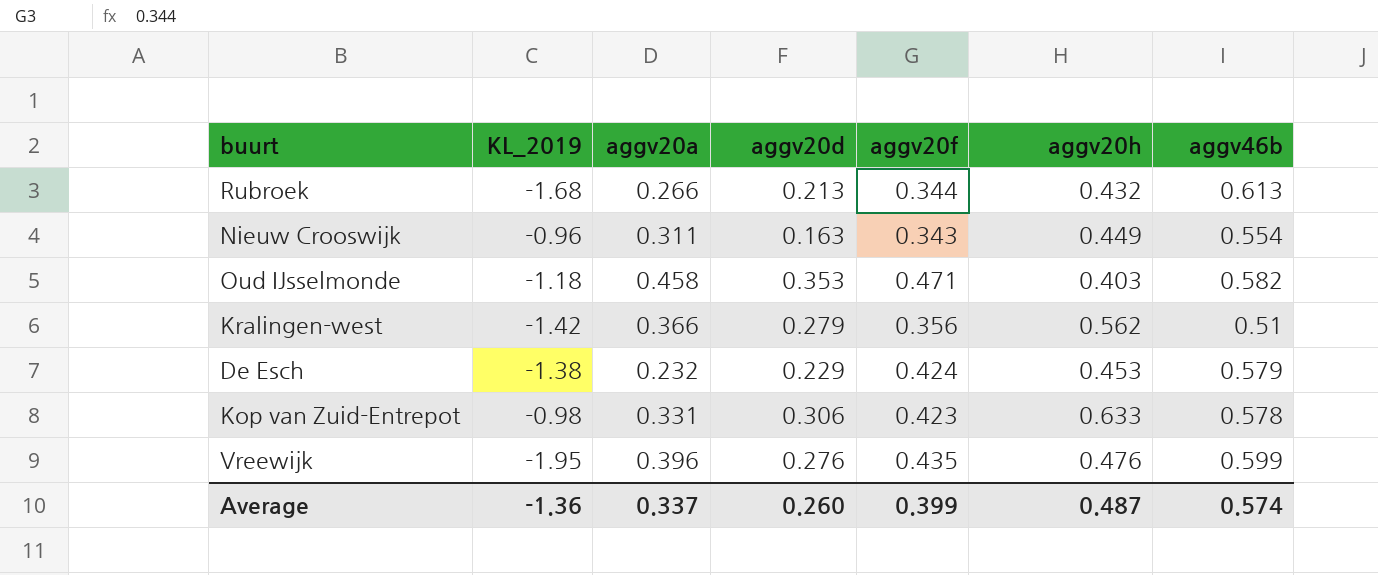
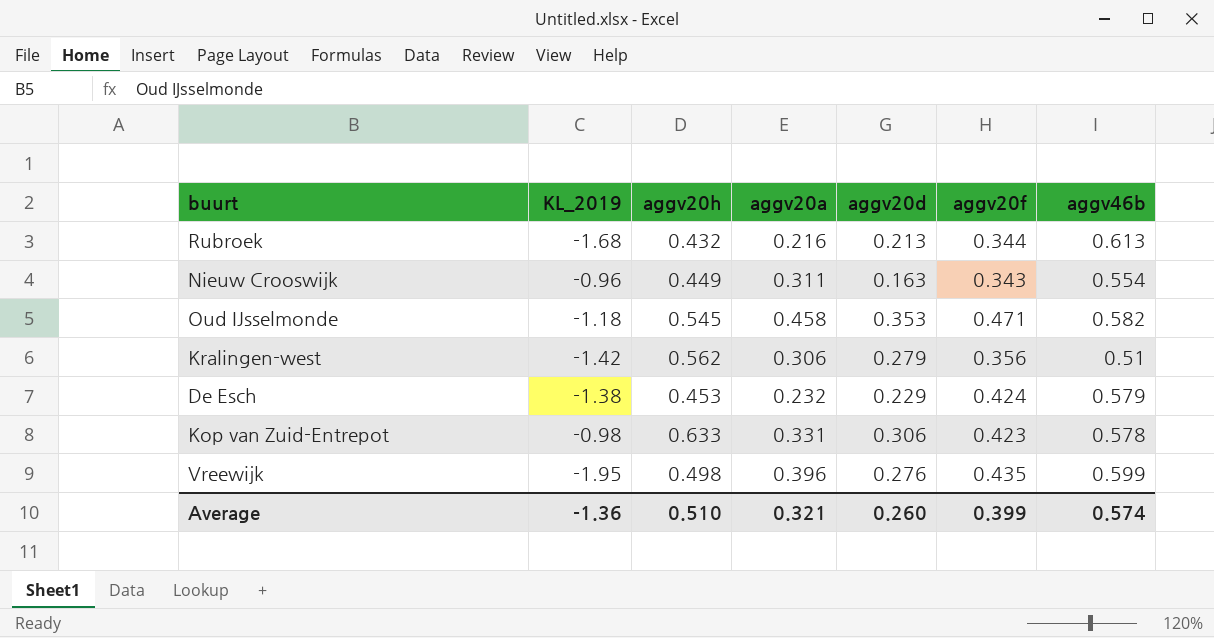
column aggv20h | position: 6 -> 3
Rubroek | aggv20a: 0.266 -> 0.216
Oud IJsselmonde | aggv20h: 0.403 -> 0.545
Kralingen-west | aggv20a: 0.366 -> 0.306
Vreewijk | aggv20h: 0.476 -> 0.498
Average | aggv20h: 0.487 -> 0.510
Average | aggv20a: 0.337 -> 0.321

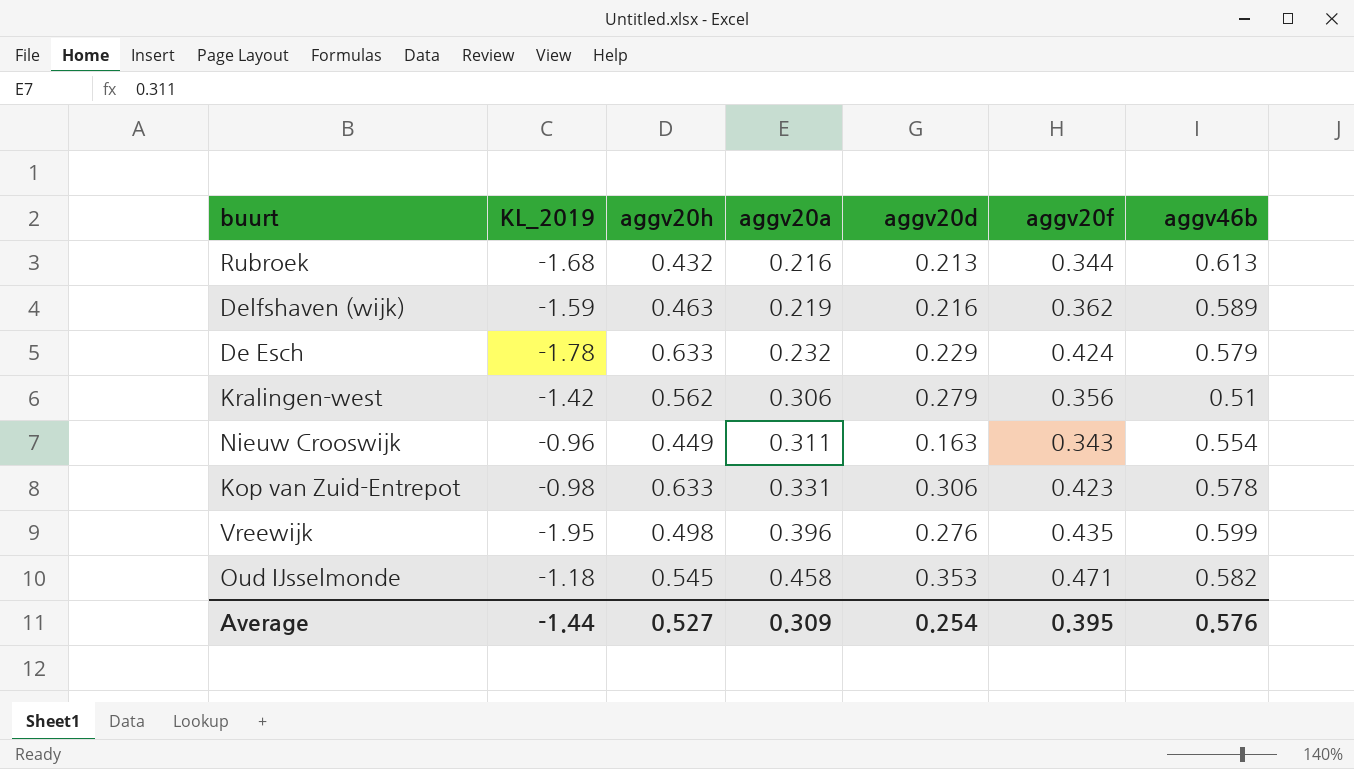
row order: none -> aggv20a ascending
row Delfshaven (wijk): none -> -1.59 | 0.463 | 0.219 | 0.216 | 0.362 | 0.589
De Esch | KL_2019: -1.38 -> -1.78
De Esch | aggv20h: 0.453 -> 0.633
Average | KL_2019: -1.36 -> -1.44
Average | aggv20h: 0.510 -> 0.527
Average | aggv20a: 0.321 -> 0.309
Average | aggv20d: 0.260 -> 0.254
Average | aggv20f: 0.399 -> 0.395
Average | aggv46b: 0.574 -> 0.576

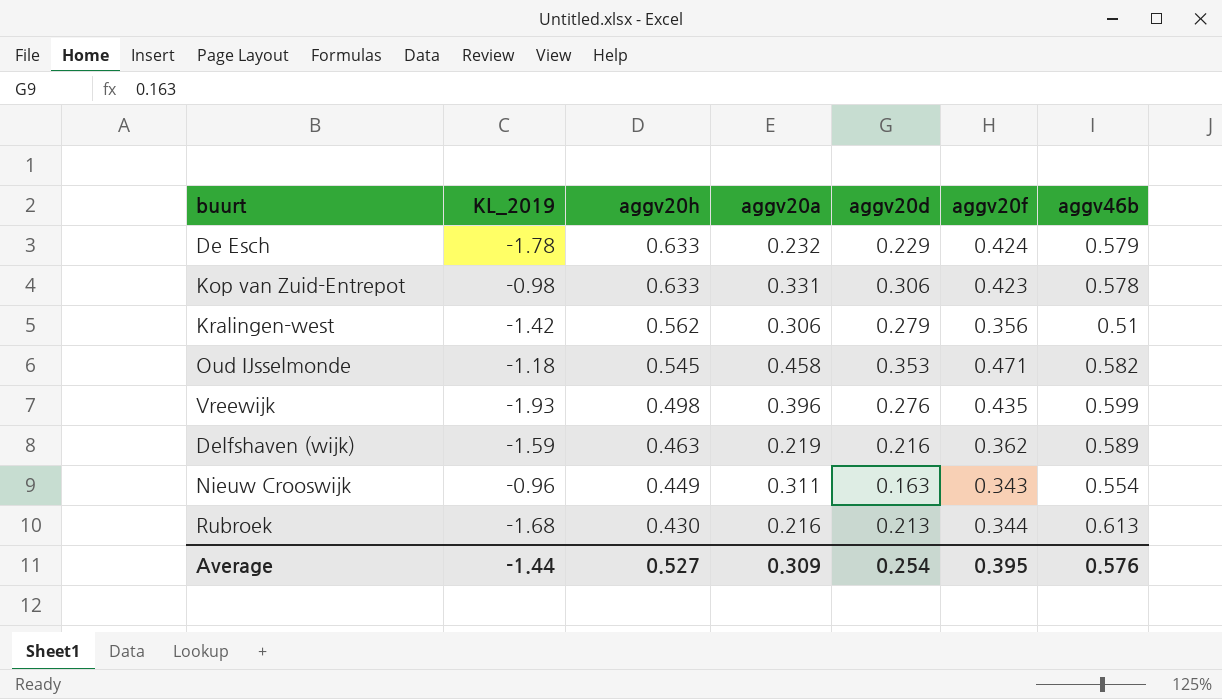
row order: aggv20a ascending -> aggv20h descending
Vreewijk | KL_2019: -1.95 -> -1.93
Rubroek | aggv20h: 0.432 -> 0.430

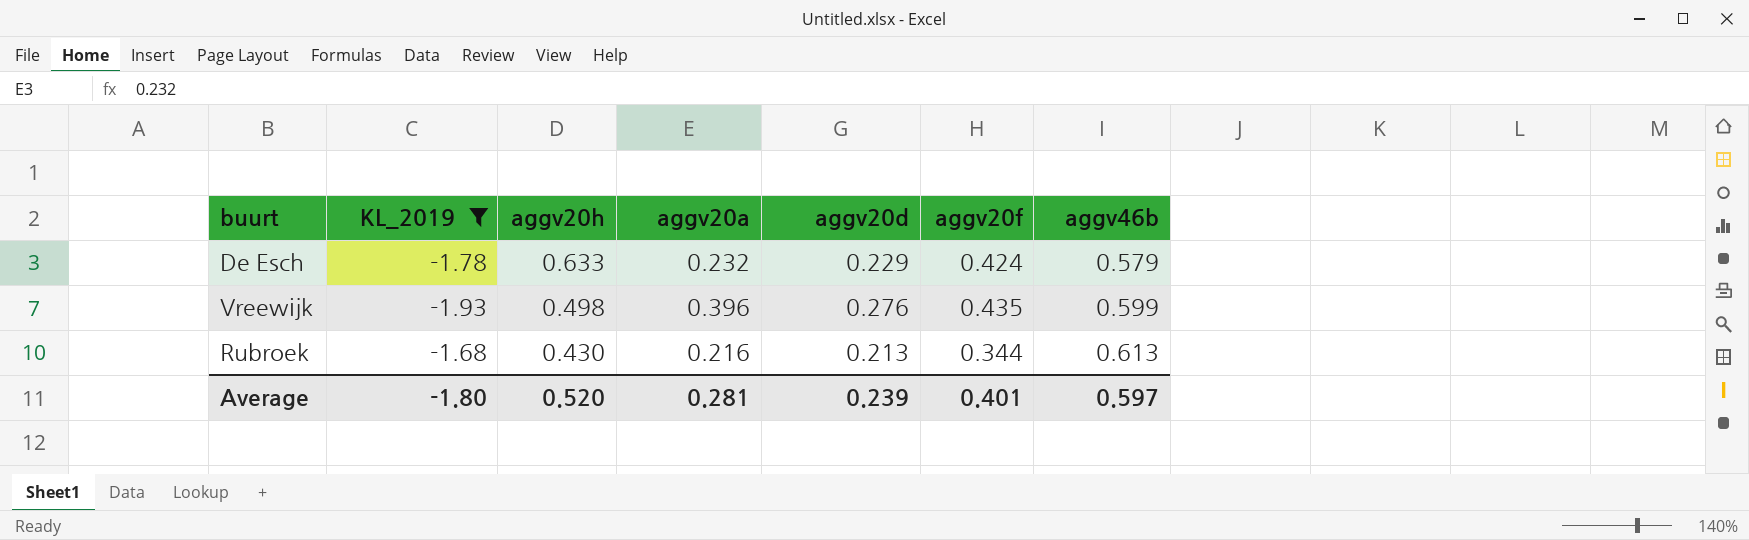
filter: none -> KL_2019 <= -1.68
Average | KL_2019: -1.44 -> -1.80
Average | aggv20h: 0.527 -> 0.520
Average | aggv20a: 0.309 -> 0.281
Average | aggv20d: 0.254 -> 0.239
Average | aggv20f: 0.395 -> 0.401
Average | aggv46b: 0.576 -> 0.597

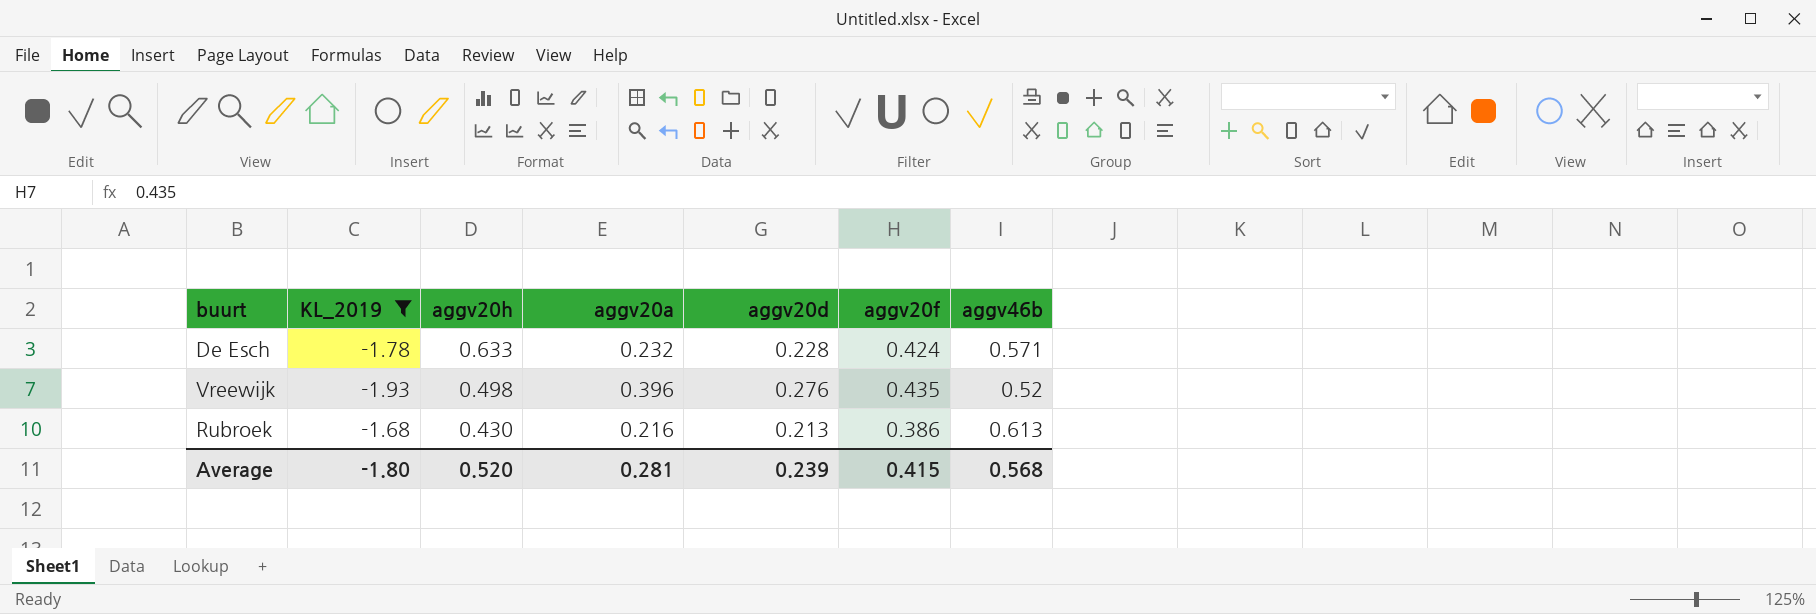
De Esch | aggv20d: 0.229 -> 0.228
De Esch | aggv46b: 0.579 -> 0.571
Vreewijk | aggv46b: 0.599 -> 0.52
Rubroek | aggv20f: 0.344 -> 0.386
Average | aggv20f: 0.401 -> 0.415
Average | aggv46b: 0.597 -> 0.568

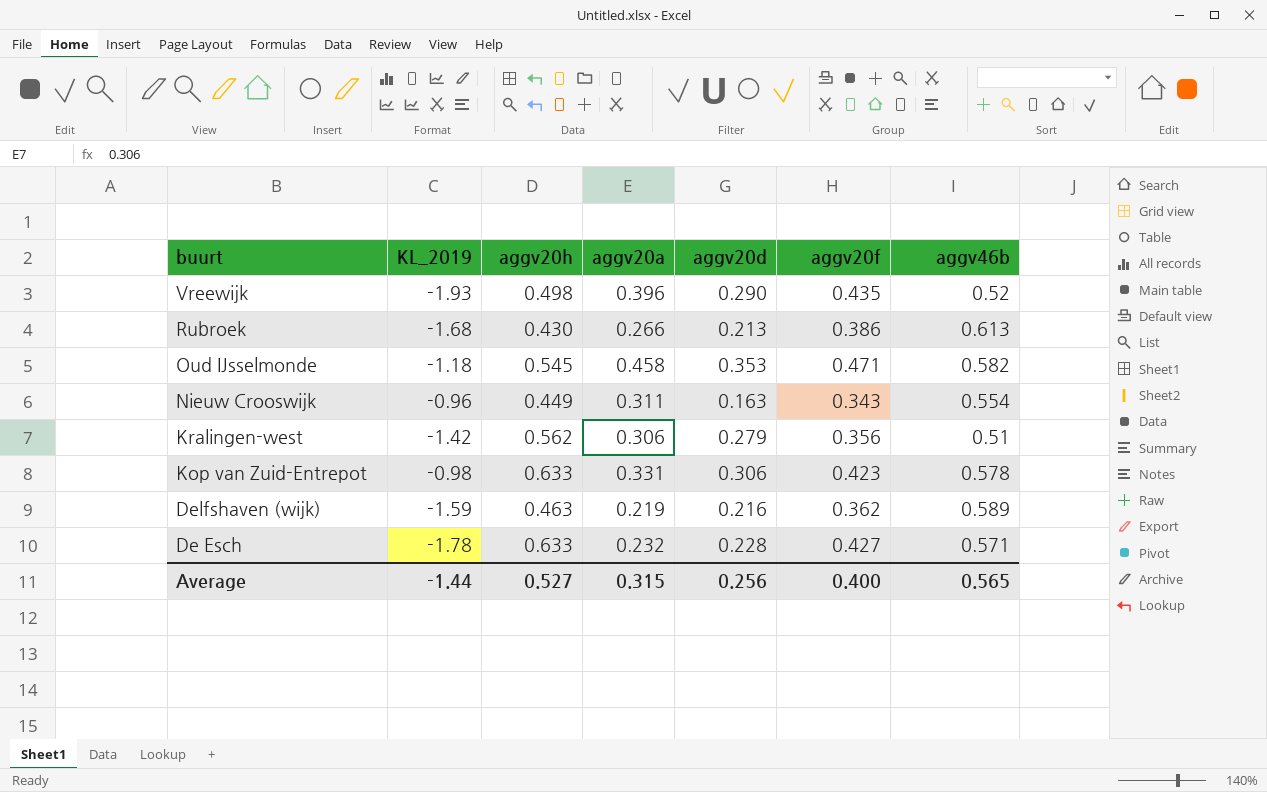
filter: KL_2019 <= -1.68 -> none
row order: aggv20h descending -> buurt descending
Vreewijk | aggv20d: 0.276 -> 0.290
Rubroek | aggv20a: 0.216 -> 0.266
De Esch | aggv20f: 0.424 -> 0.427
Average | KL_2019: -1.80 -> -1.44
Average | aggv20h: 0.520 -> 0.527
Average | aggv20a: 0.281 -> 0.315
Average | aggv20d: 0.239 -> 0.256
Average | aggv20f: 0.415 -> 0.400
Average | aggv46b: 0.568 -> 0.565

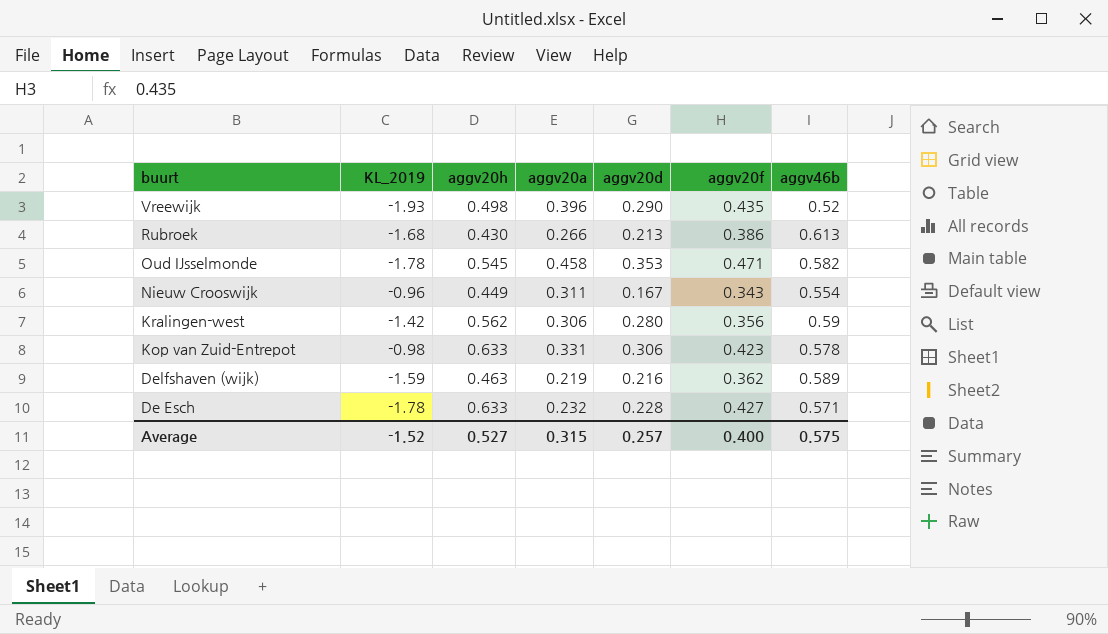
Oud IJsselmonde | KL_2019: -1.18 -> -1.78
Nieuw Crooswijk | aggv20d: 0.163 -> 0.167
Kralingen-west | aggv20d: 0.279 -> 0.280
Kralingen-west | aggv46b: 0.51 -> 0.59
Average | KL_2019: -1.44 -> -1.52
Average | aggv20d: 0.256 -> 0.257
Average | aggv46b: 0.565 -> 0.575

